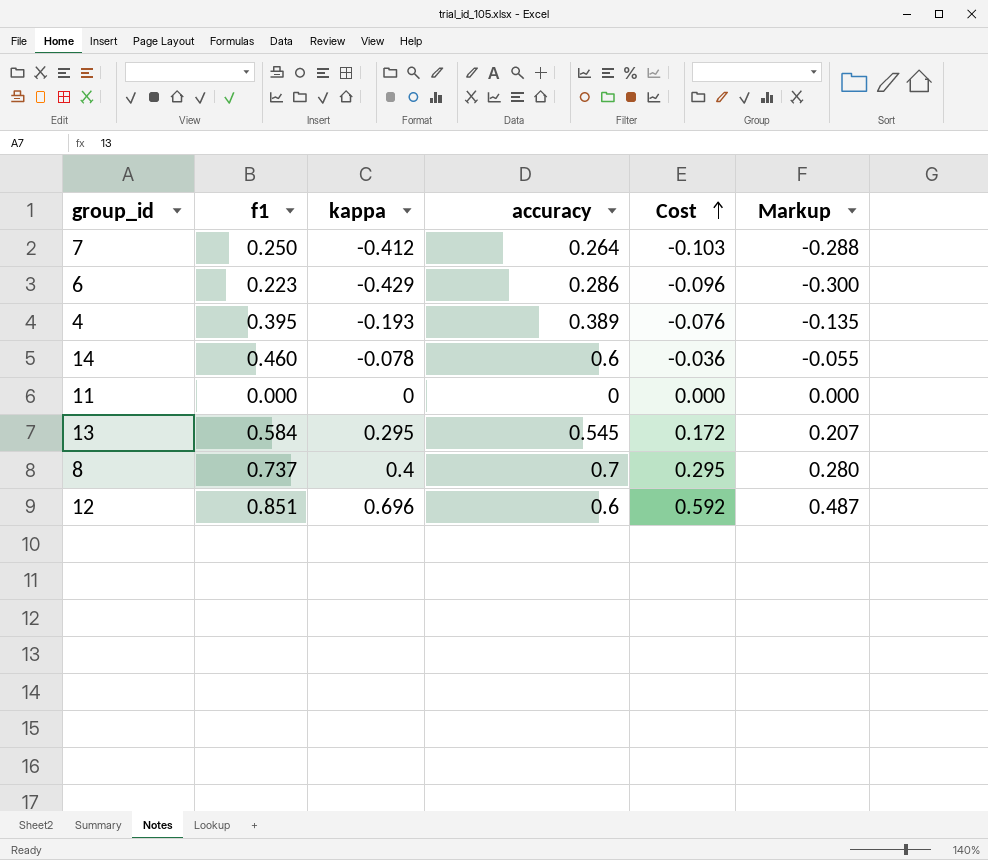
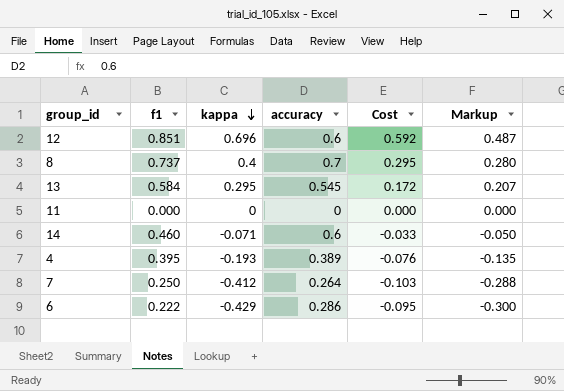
row order: Cost ascending -> kappa descending
14 | kappa: -0.078 -> -0.071
14 | Cost: -0.036 -> -0.033
14 | Markup: -0.055 -> -0.050
6 | f1: 0.223 -> 0.222
6 | Cost: -0.096 -> -0.095

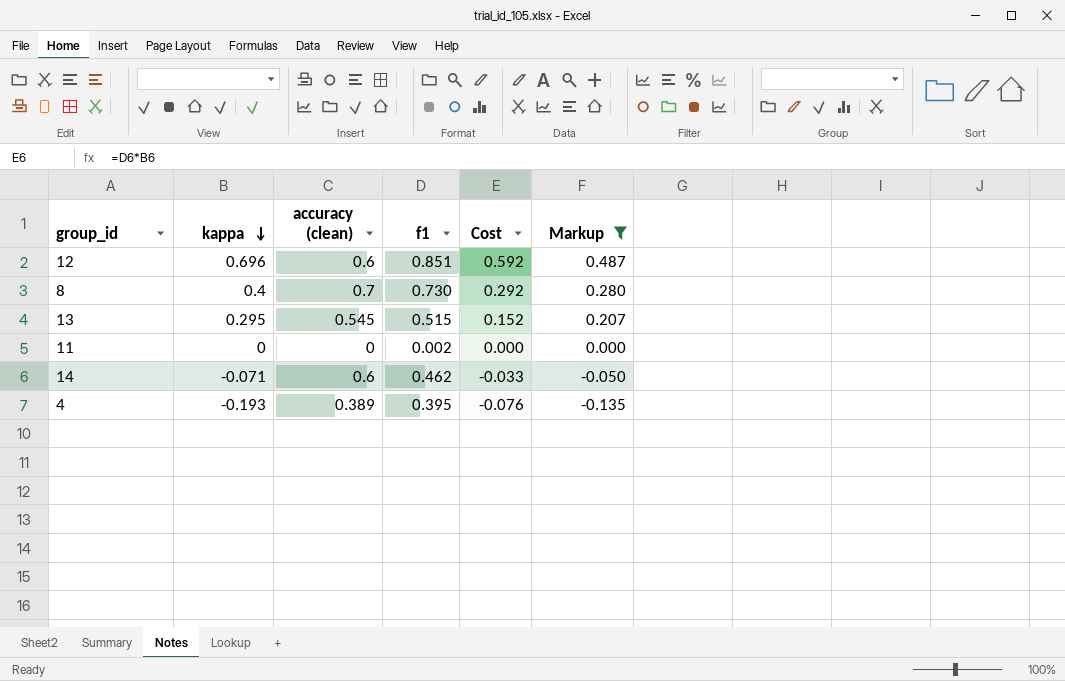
filter: none -> Markup >= -0.135
column name: accuracy -> accuracy (clean)
column f1 | position: 2 -> 4
8 | f1: 0.737 -> 0.730
8 | Cost: 0.295 -> 0.292
13 | f1: 0.584 -> 0.515
13 | Cost: 0.172 -> 0.152
11 | f1: 0.000 -> 0.002
14 | f1: 0.460 -> 0.462

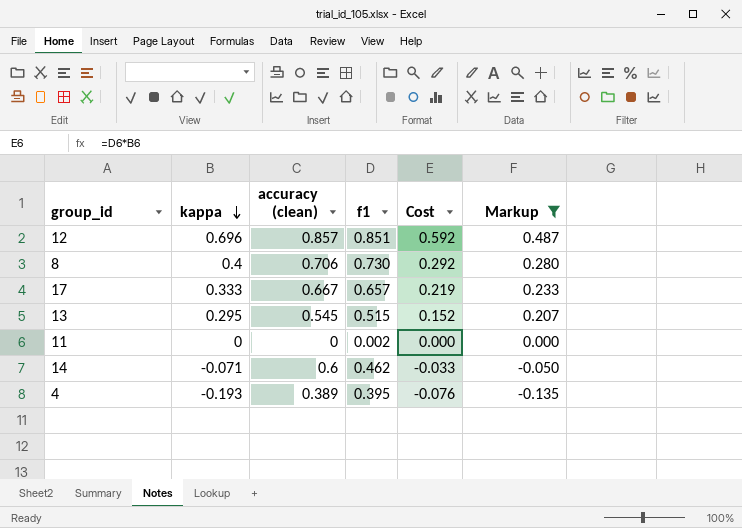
12 | accuracy (clean): 0.6 -> 0.857
8 | accuracy (clean): 0.7 -> 0.706
row 17: none -> 0.333 | 0.667 | 0.657 | 0.219 | 0.233

